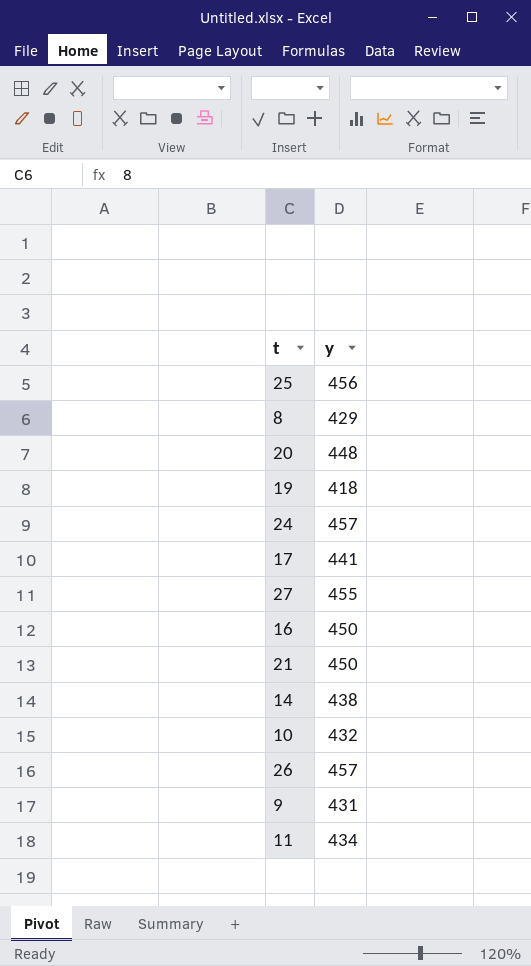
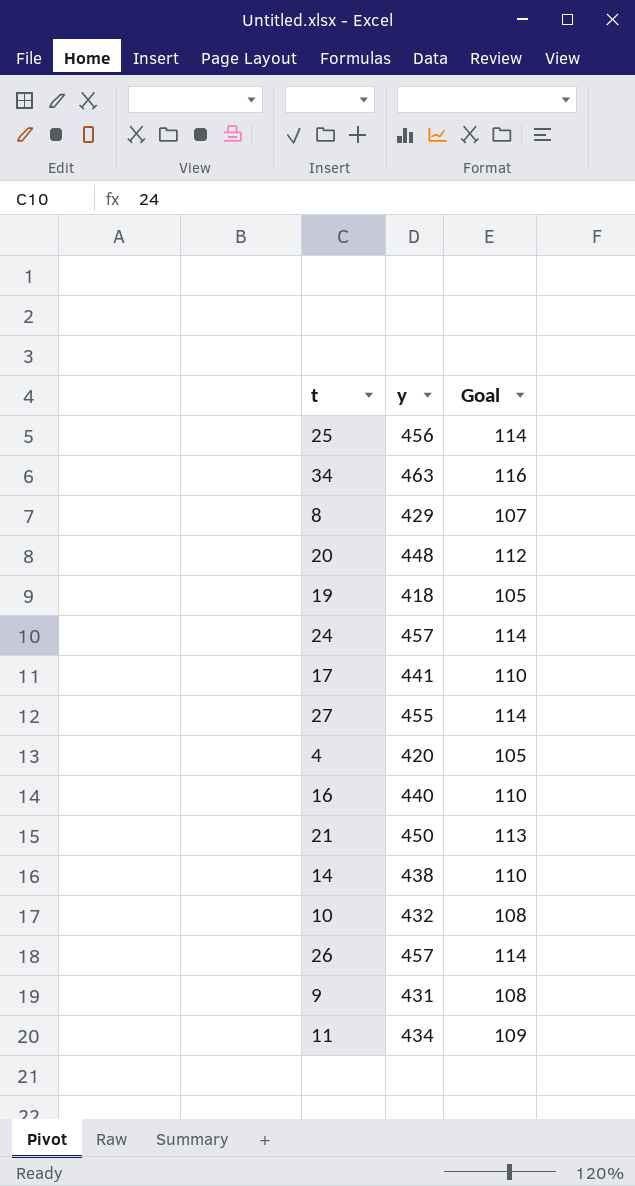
column Goal | formula: none -> [y] * 0.25
row 34: none -> 463 | 116
row 4: none -> 420 | 105
16 | y: 450 -> 440

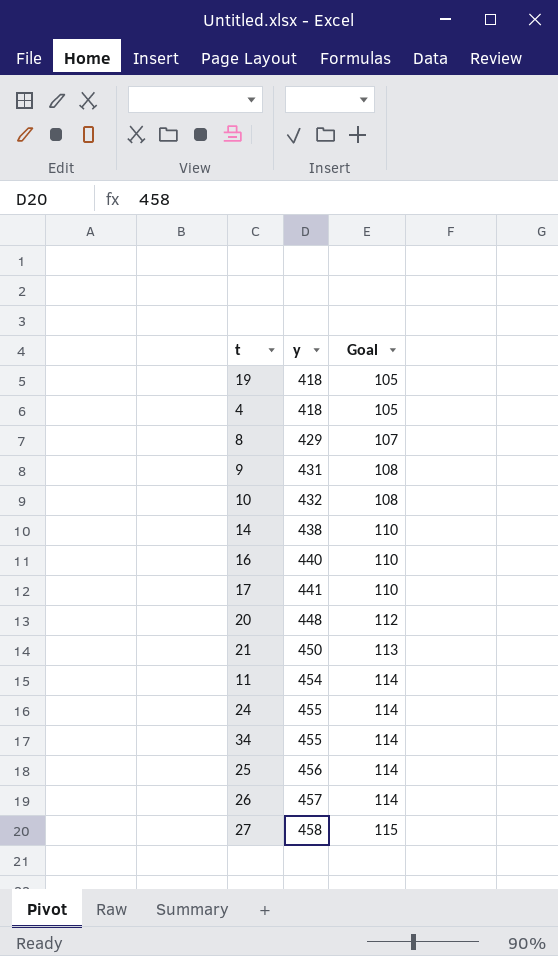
row order: none -> y ascending
4 | y: 420 -> 418
11 | y: 434 -> 454
11 | Goal: 109 -> 114
24 | y: 457 -> 455
34 | y: 463 -> 455
34 | Goal: 116 -> 114
27 | y: 455 -> 458
27 | Goal: 114 -> 115

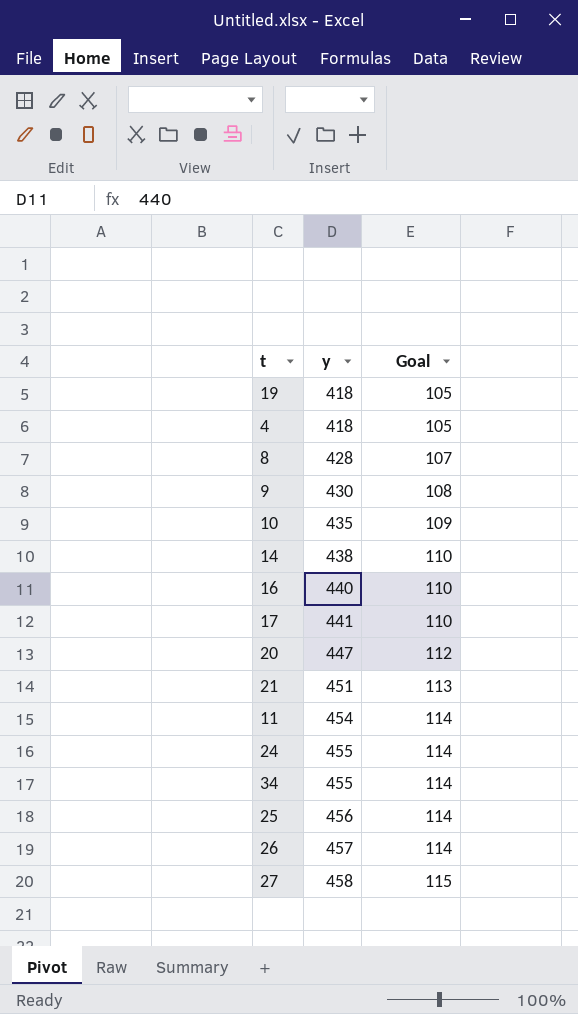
8 | y: 429 -> 428
9 | y: 431 -> 430
10 | y: 432 -> 435
10 | Goal: 108 -> 109
20 | y: 448 -> 447
21 | y: 450 -> 451

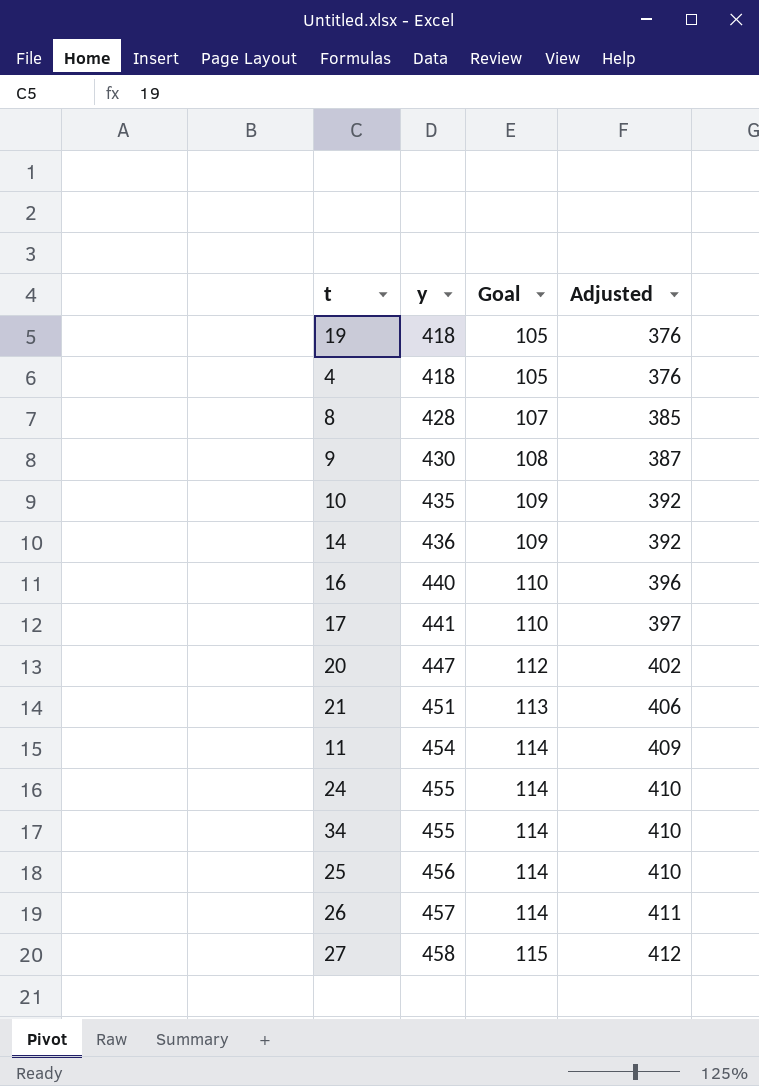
column Adjusted | formula: none -> [y] * 0.9
14 | y: 438 -> 436
14 | Goal: 110 -> 109

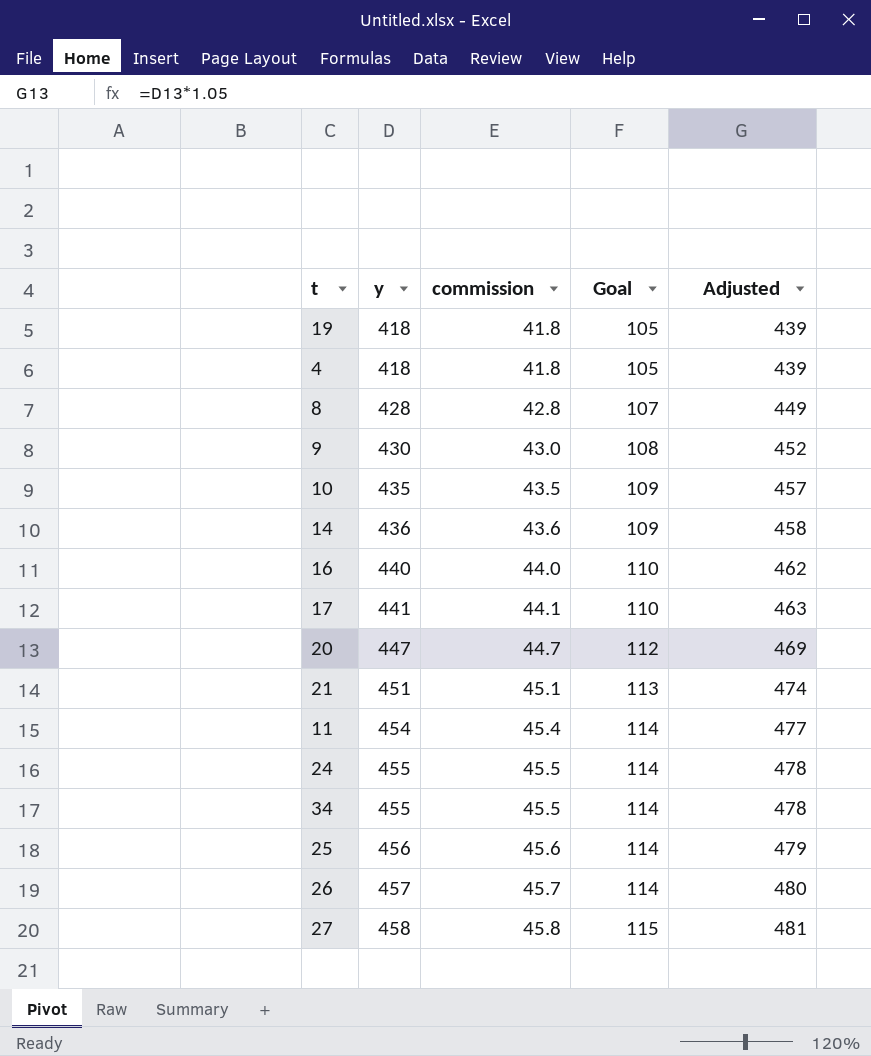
column commission | formula: none -> [y] * 0.1
column Adjusted | formula: [y] * 0.9 -> [y] * 1.05

